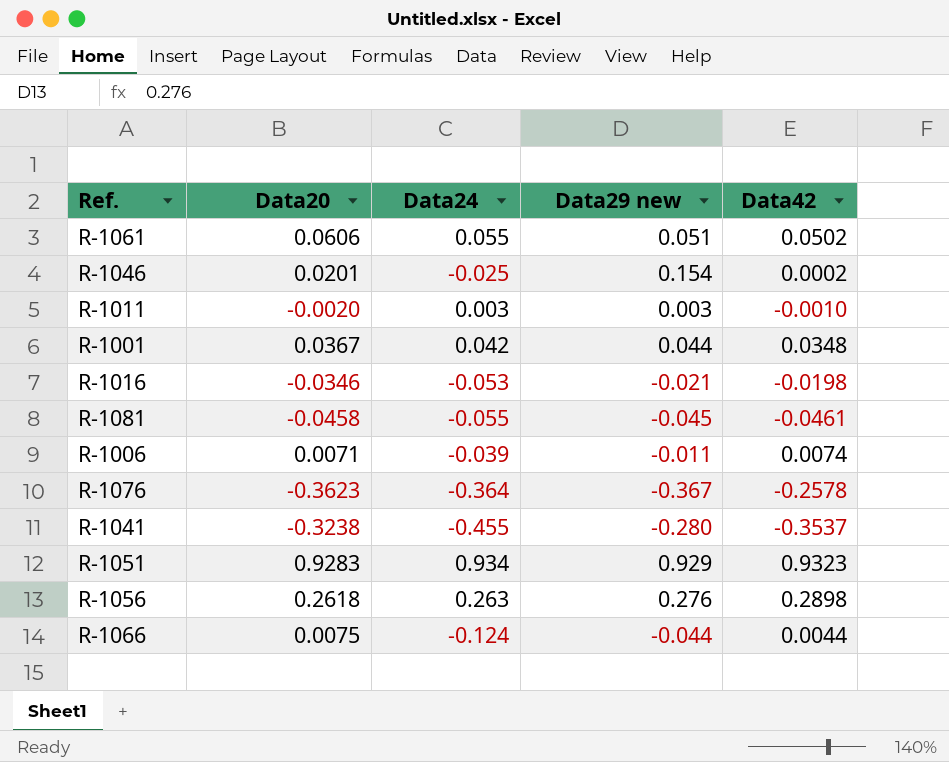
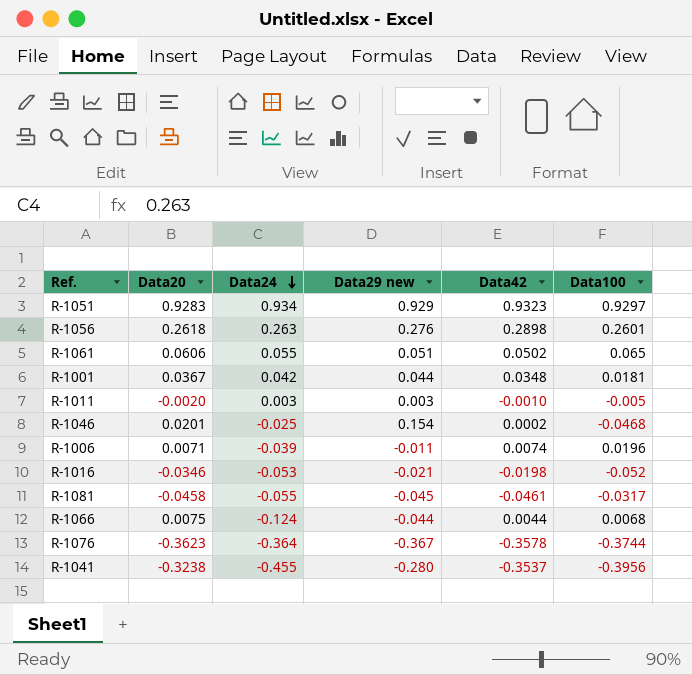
row order: none -> Data24 descending
column Data100 | position: none -> 6
R-1076 | Data42: -0.2578 -> -0.3578

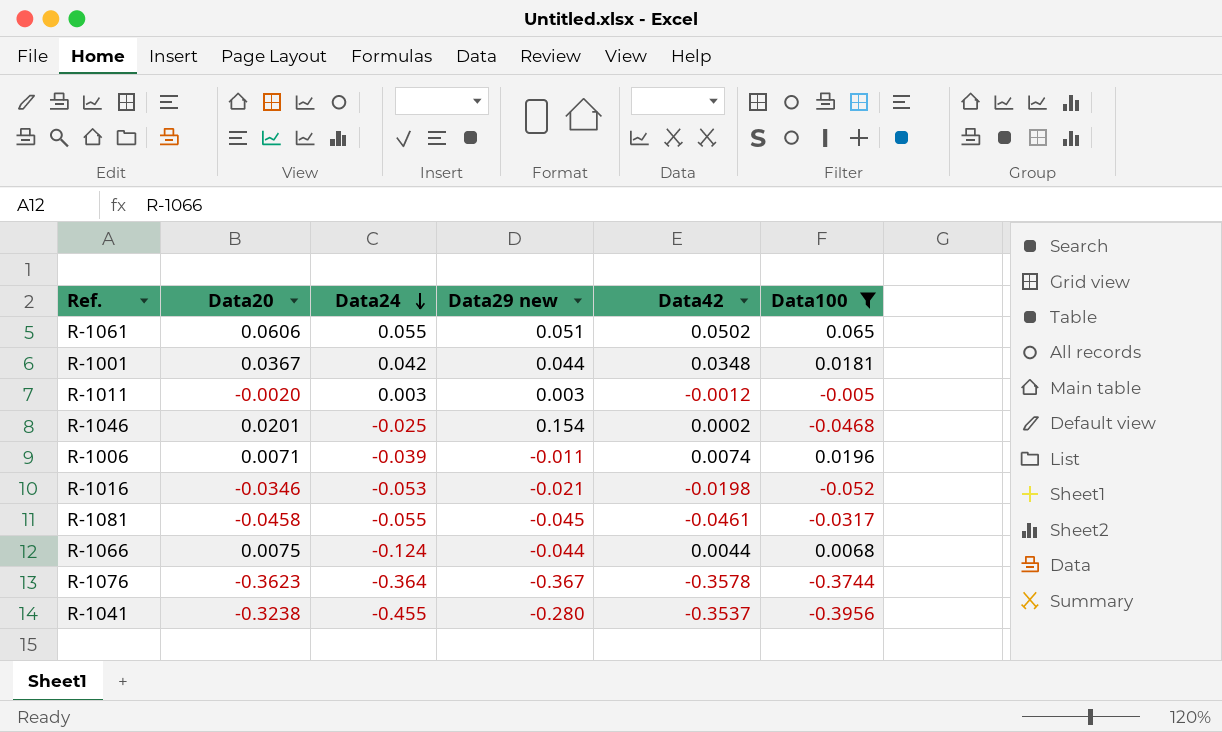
filter: none -> Data100 <= 0.065
R-1011 | Data42: -0.0010 -> -0.0012

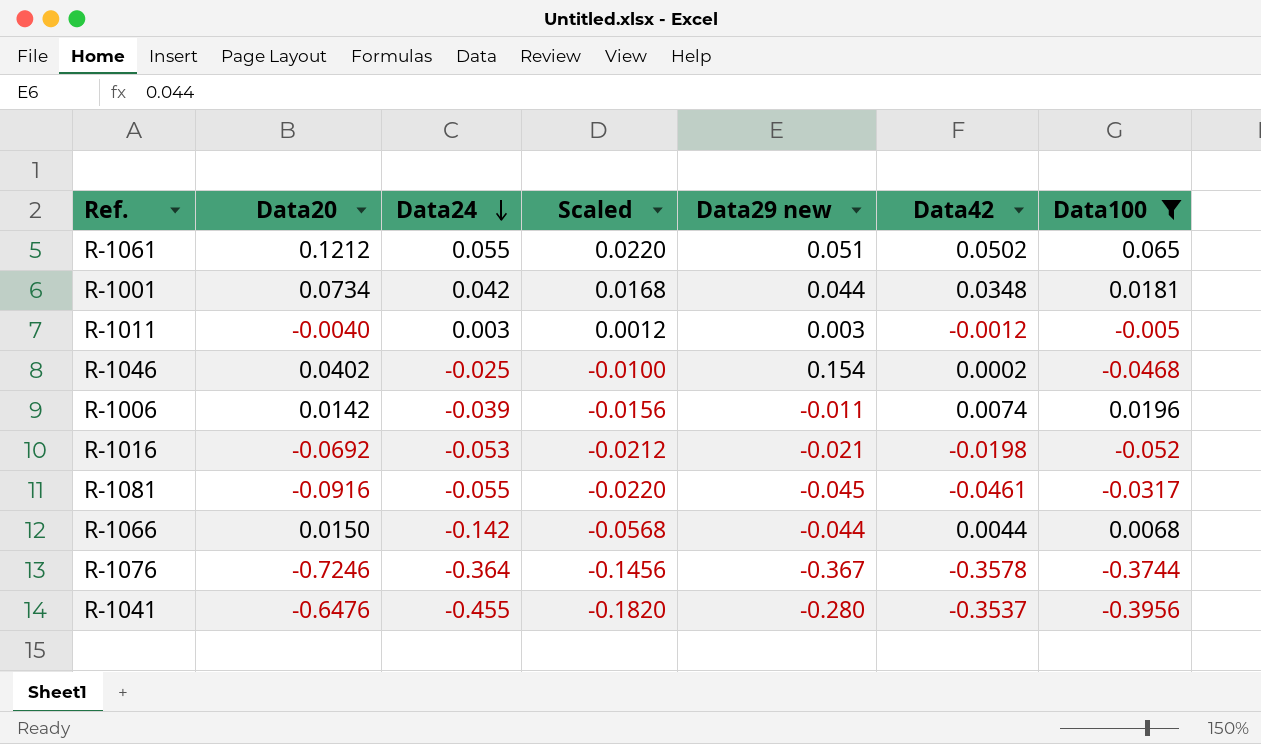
column Scaled | formula: none -> [Data24] * 0.4
R-1061 | Data20: 0.0606 -> 0.1212
R-1001 | Data20: 0.0367 -> 0.0734
R-1011 | Data20: -0.0020 -> -0.0040
R-1046 | Data20: 0.0201 -> 0.0402
R-1006 | Data20: 0.0071 -> 0.0142
R-1016 | Data20: -0.0346 -> -0.0692
R-1081 | Data20: -0.0458 -> -0.0916
R-1066 | Data20: 0.0075 -> 0.0150
R-1066 | Data24: -0.124 -> -0.142
R-1076 | Data20: -0.3623 -> -0.7246
R-1041 | Data20: -0.3238 -> -0.6476

